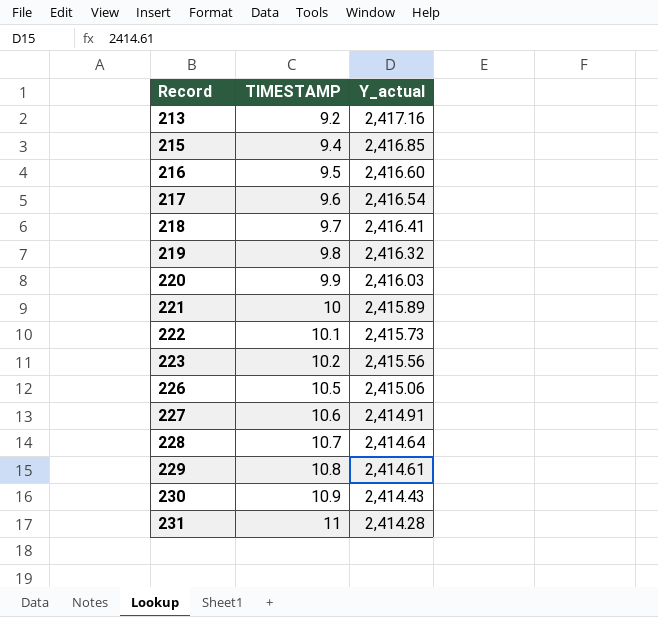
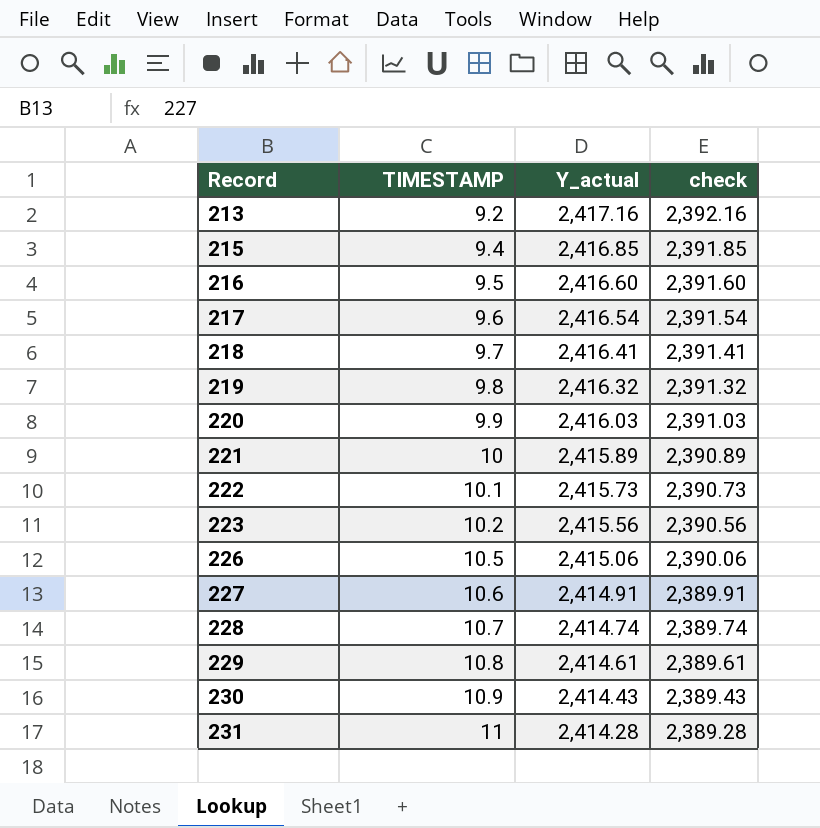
column check | formula: none -> [Y_actual] - 25
228 | Y_actual: 2,414.64 -> 2,414.74

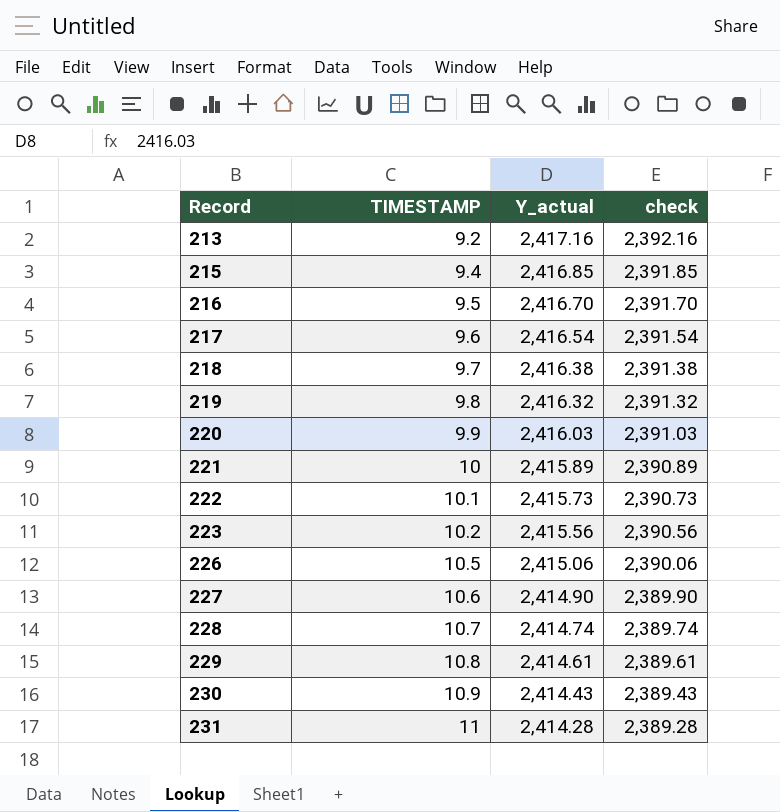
216 | Y_actual: 2,416.60 -> 2,416.70
216 | check: 2,391.60 -> 2,391.70
218 | Y_actual: 2,416.41 -> 2,416.38
218 | check: 2,391.41 -> 2,391.38
227 | Y_actual: 2,414.91 -> 2,414.90
227 | check: 2,389.91 -> 2,389.90

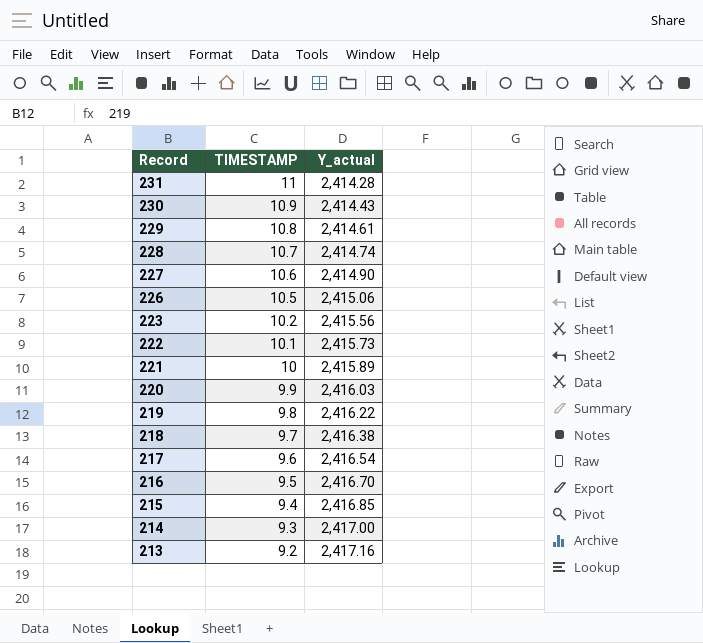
row order: Record ascending -> Record descending
column check | formula: [Y_actual] - 25 -> none
219 | Y_actual: 2,416.32 -> 2,416.22
row 214: none -> 9.3 | 2,417.00

